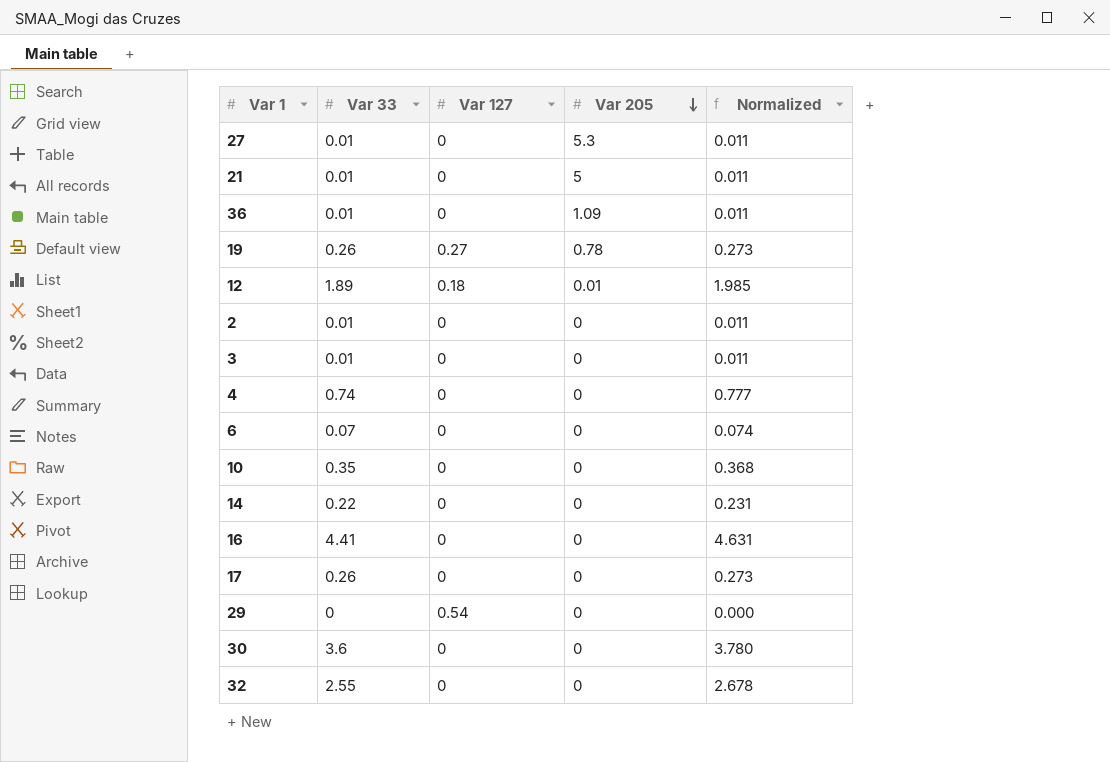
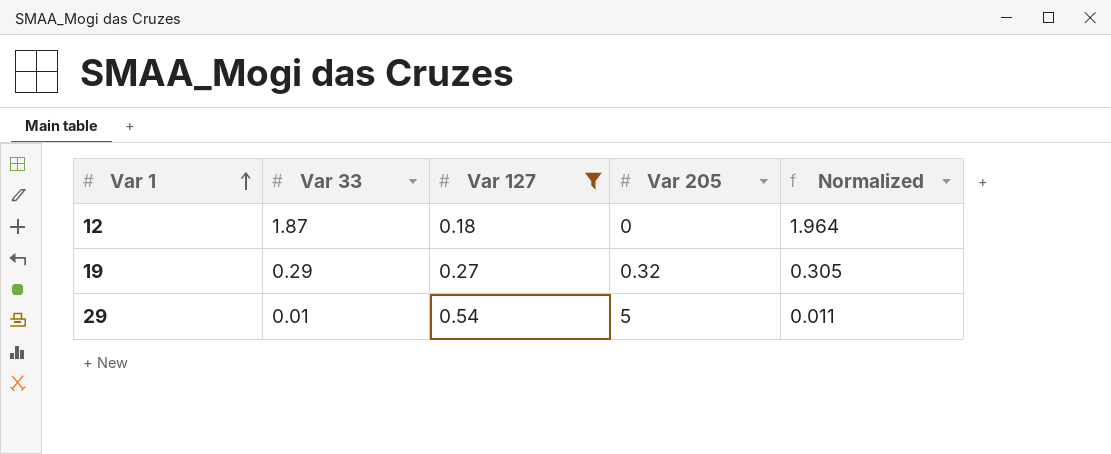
filter: none -> Var 127 != 0
row order: Var 205 descending -> Var 1 ascending
12 | Var 33: 1.89 -> 1.87
12 | Var 205: 0.01 -> 0
12 | Normalized: 1.985 -> 1.964
19 | Var 33: 0.26 -> 0.29
19 | Var 205: 0.78 -> 0.32
19 | Normalized: 0.273 -> 0.305
29 | Var 33: 0 -> 0.01
29 | Var 205: 0 -> 5
29 | Normalized: 0.000 -> 0.011

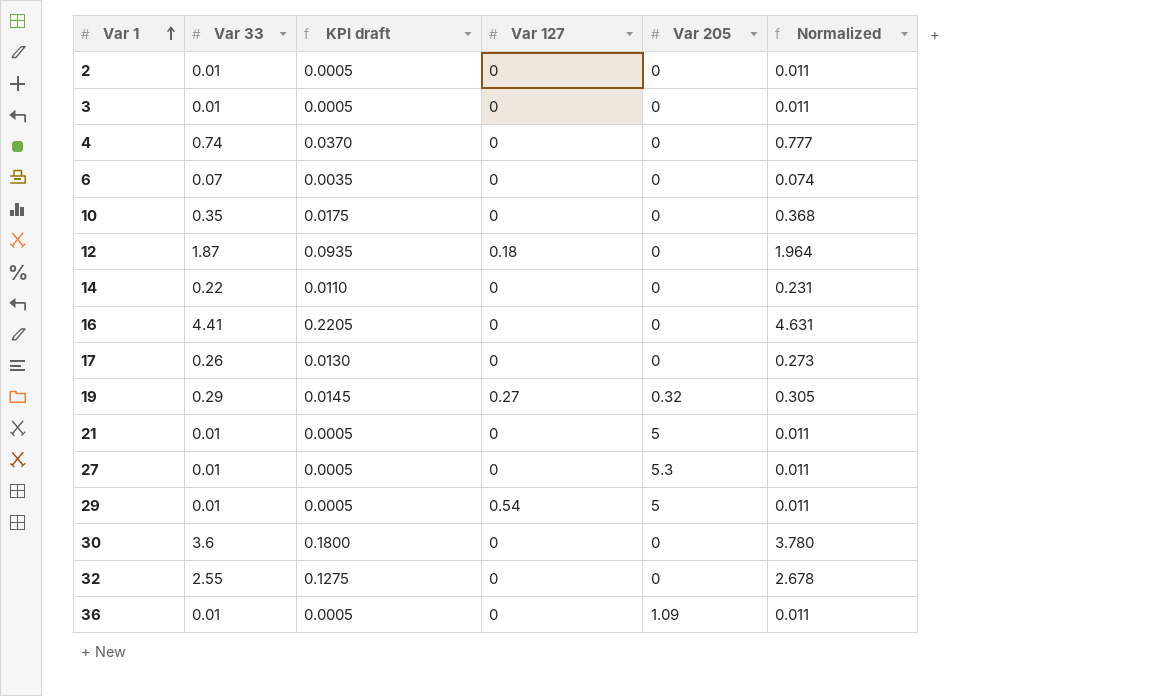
filter: Var 127 != 0 -> none
column KPI draft | formula: none -> [Var 33] * 0.05

